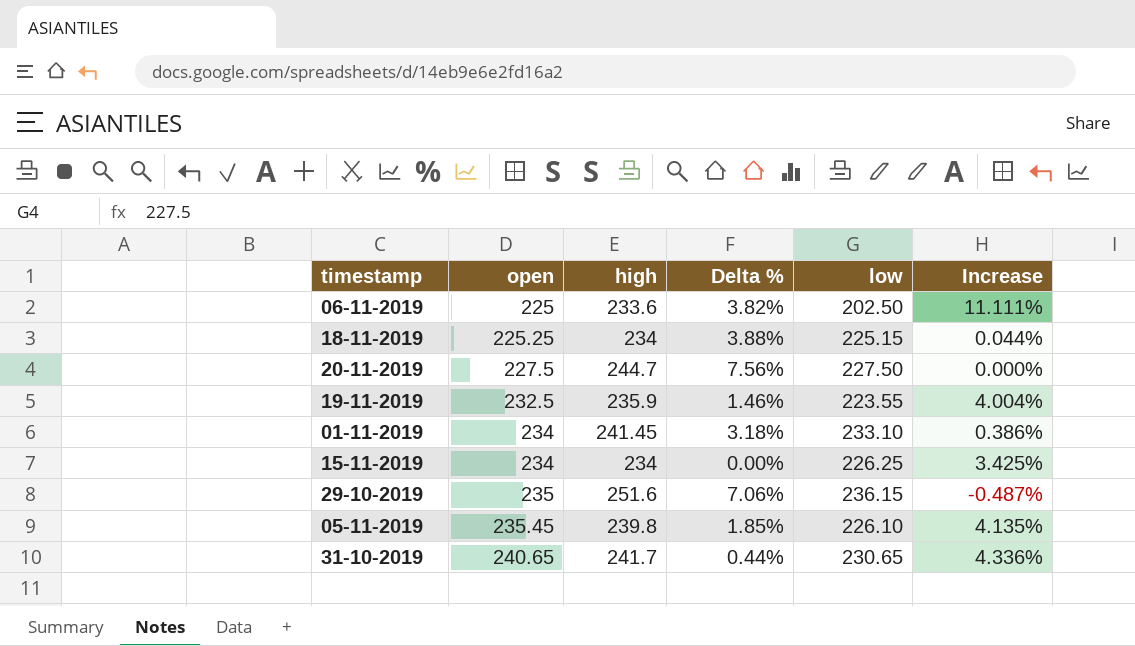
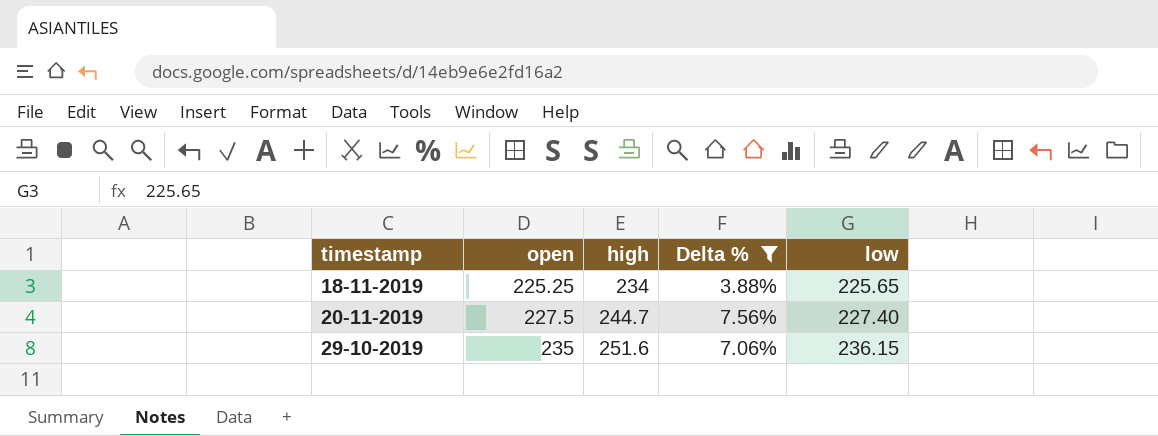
filter: none -> Delta % >= 3.88%
column Increase | formula: ([open] - [low]) / [low] -> none
18-11-2019 | low: 225.15 -> 225.65
20-11-2019 | low: 227.50 -> 227.40

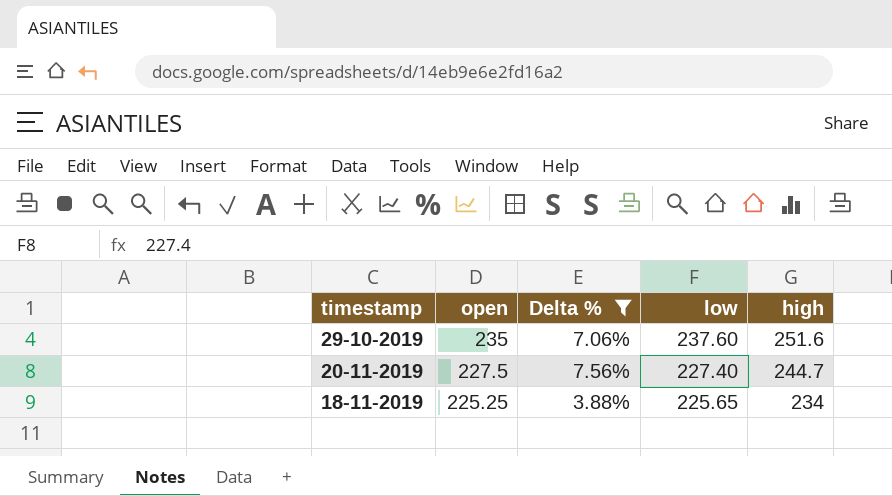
row order: open ascending -> open descending
column high | position: 3 -> 5
29-10-2019 | low: 236.15 -> 237.60

